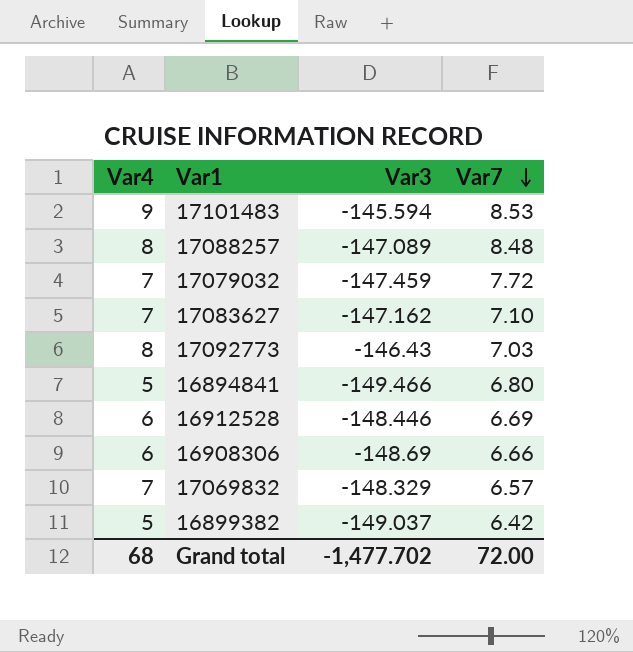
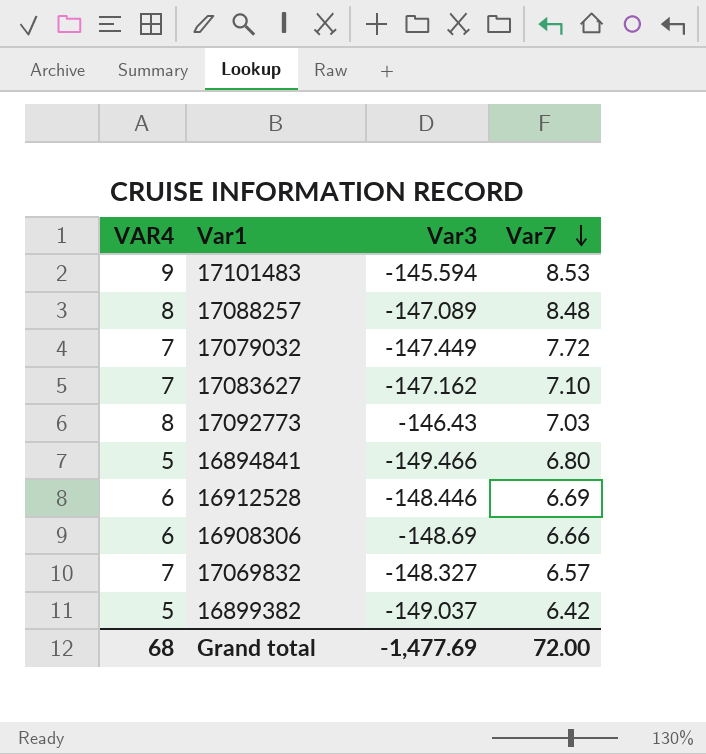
column name: Var4 -> VAR4
17079032 | Var3: -147.459 -> -147.449
17069832 | Var3: -148.329 -> -148.327
Grand total | Var3: -1,477.702 -> -1,477.69

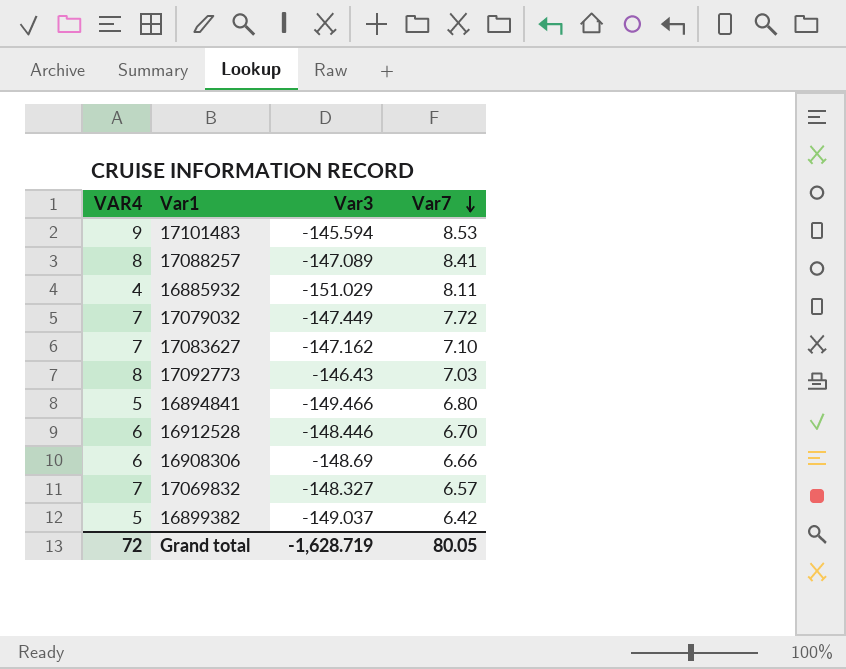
17088257 | Var7: 8.48 -> 8.41
row 16885932: none -> 4 | -151.029 | 8.11
16912528 | Var7: 6.69 -> 6.70
Grand total | VAR4: 68 -> 72
Grand total | Var3: -1,477.69 -> -1,628.719
Grand total | Var7: 72.00 -> 80.05

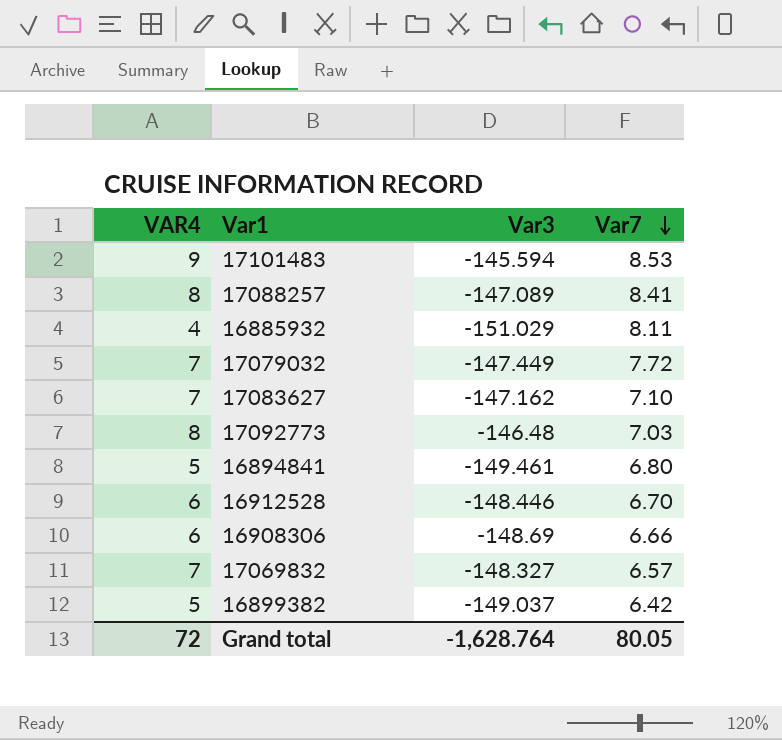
17092773 | Var3: -146.43 -> -146.48
16894841 | Var3: -149.466 -> -149.461
Grand total | Var3: -1,628.719 -> -1,628.764

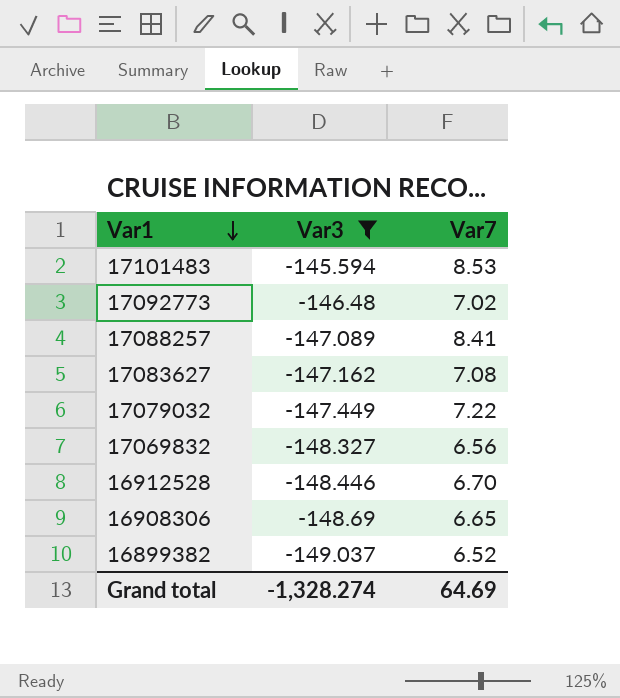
filter: none -> Var3 >= -149.037
row order: Var7 descending -> Var1 descending
column VAR4 | position: 1 -> none
17092773 | Var7: 7.03 -> 7.02
17083627 | Var7: 7.10 -> 7.08
17079032 | Var7: 7.72 -> 7.22
17069832 | Var7: 6.57 -> 6.56
16908306 | Var7: 6.66 -> 6.65
16899382 | Var7: 6.42 -> 6.52
Grand total | Var3: -1,628.764 -> -1,328.274
Grand total | Var7: 80.05 -> 64.69

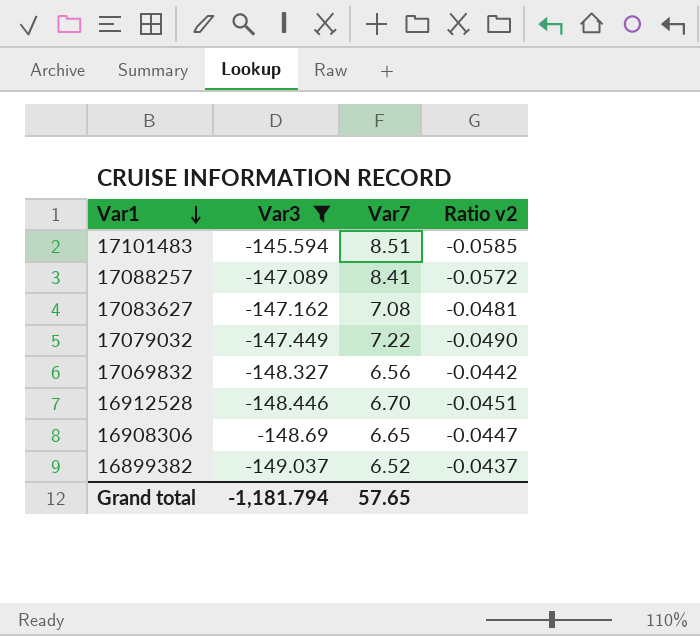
column Ratio v2 | formula: none -> [Var7] / [Var3]
row 17092773: -146.48 | 7.02 -> none
17101483 | Var7: 8.53 -> 8.51
Grand total | Var3: -1,328.274 -> -1,181.794
Grand total | Var7: 64.69 -> 57.65

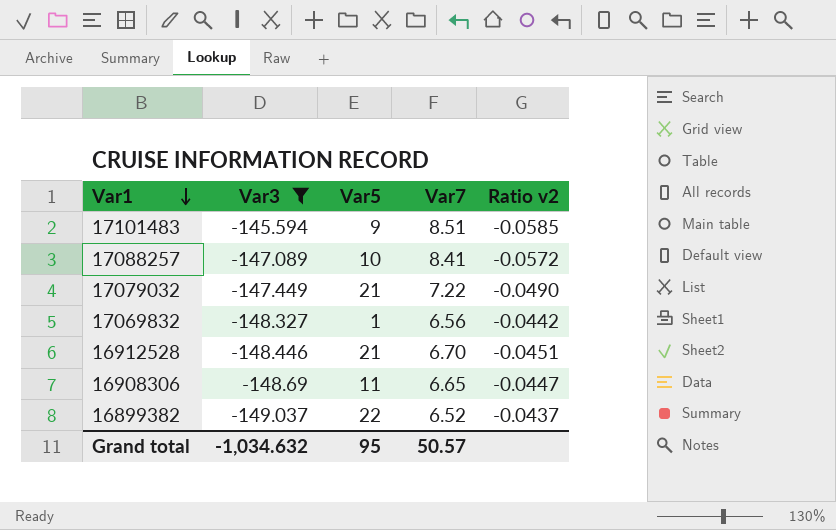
column Var5 | position: none -> 3
row 17083627: -147.162 | 7.08 | -0.0481 -> none
Grand total | Var3: -1,181.794 -> -1,034.632
Grand total | Var7: 57.65 -> 50.57

